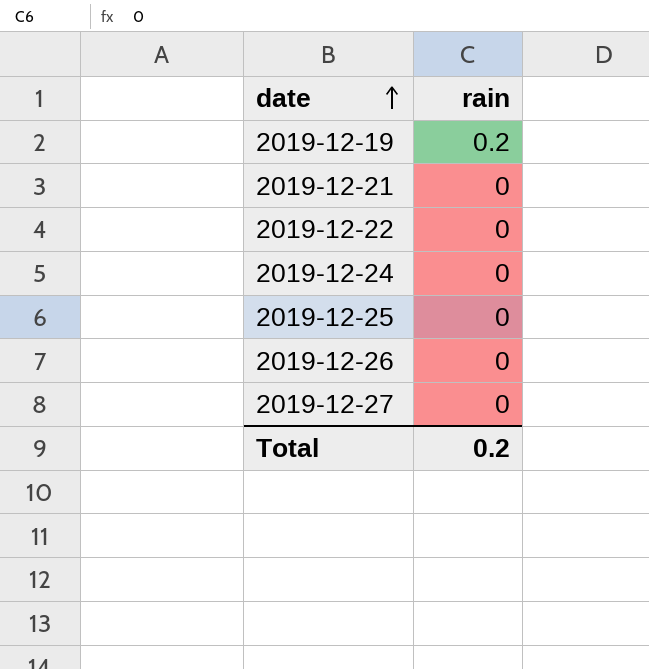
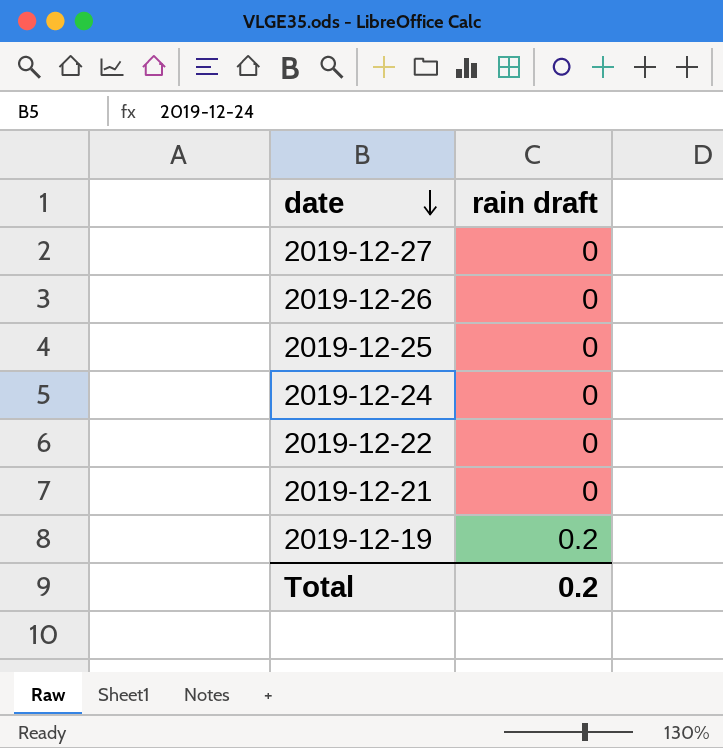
row order: date ascending -> date descending
column name: rain -> rain draft

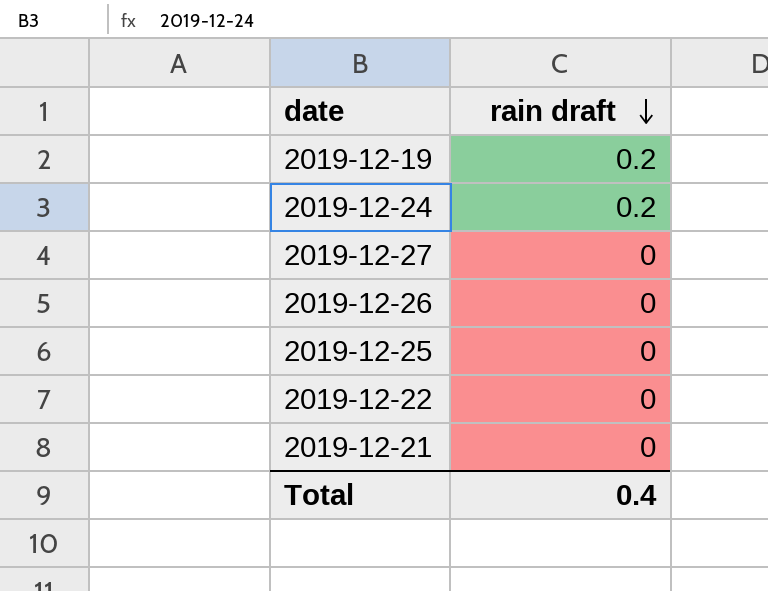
row order: date descending -> rain draft descending
2019-12-24 | rain draft: 0 -> 0.2
Total | rain draft: 0.2 -> 0.4

